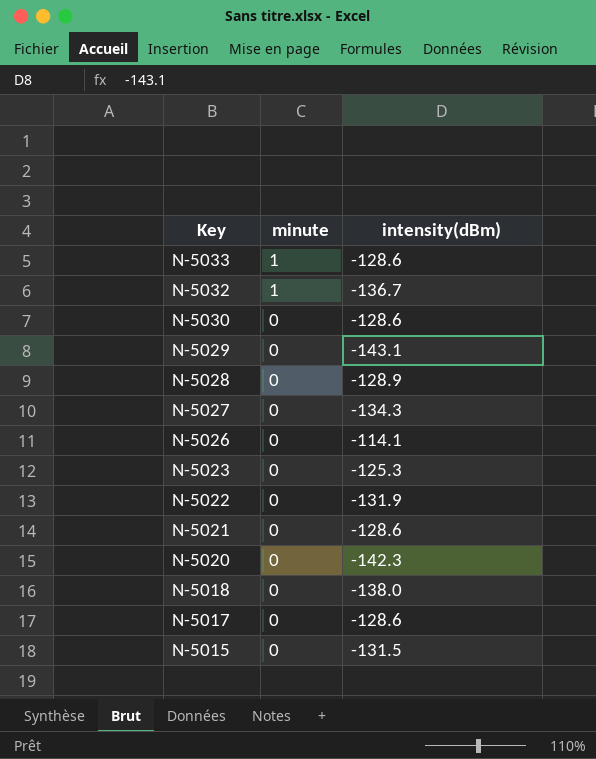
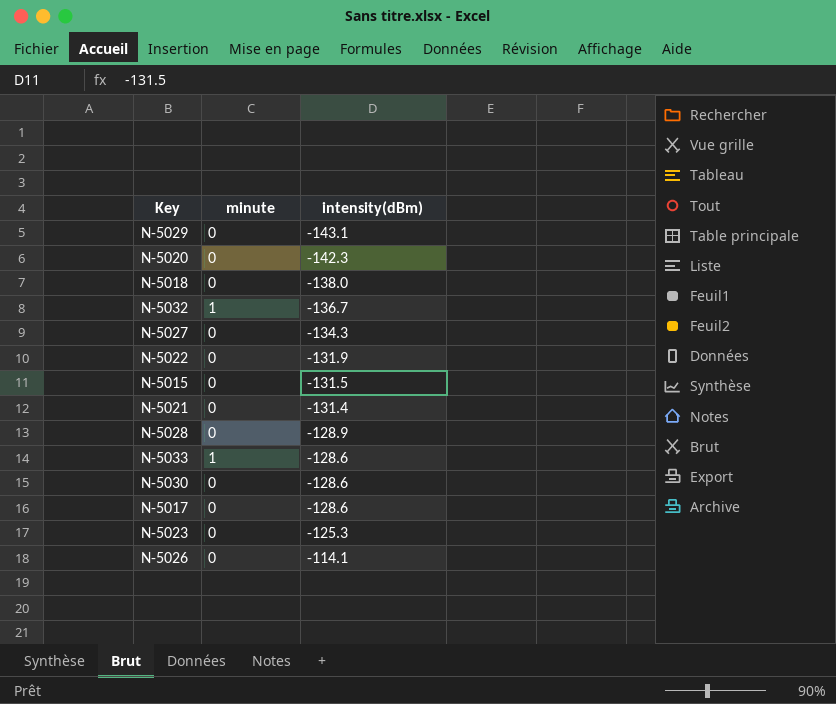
row order: Key descending -> intensity(dBm) ascending
N-5021 | intensity(dBm): -128.6 -> -131.4

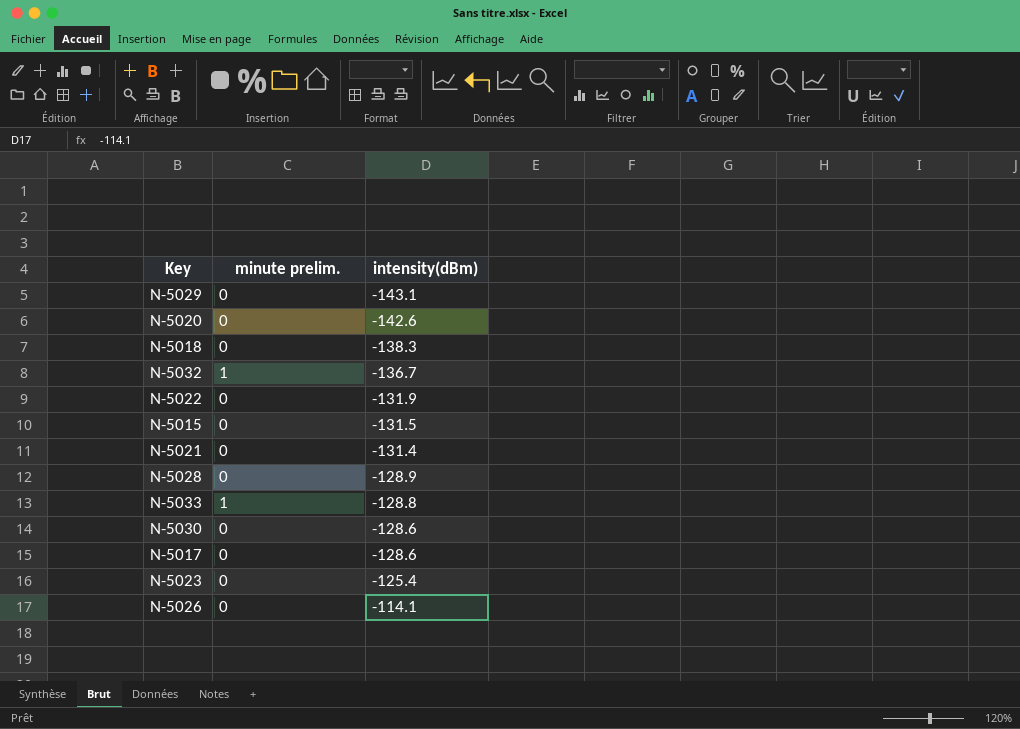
column name: minute -> minute prelim.
row N-5027: 0 | -134.3 -> none
N-5020 | intensity(dBm): -142.3 -> -142.6
N-5018 | intensity(dBm): -138.0 -> -138.3
N-5033 | intensity(dBm): -128.6 -> -128.8
N-5023 | intensity(dBm): -125.3 -> -125.4

